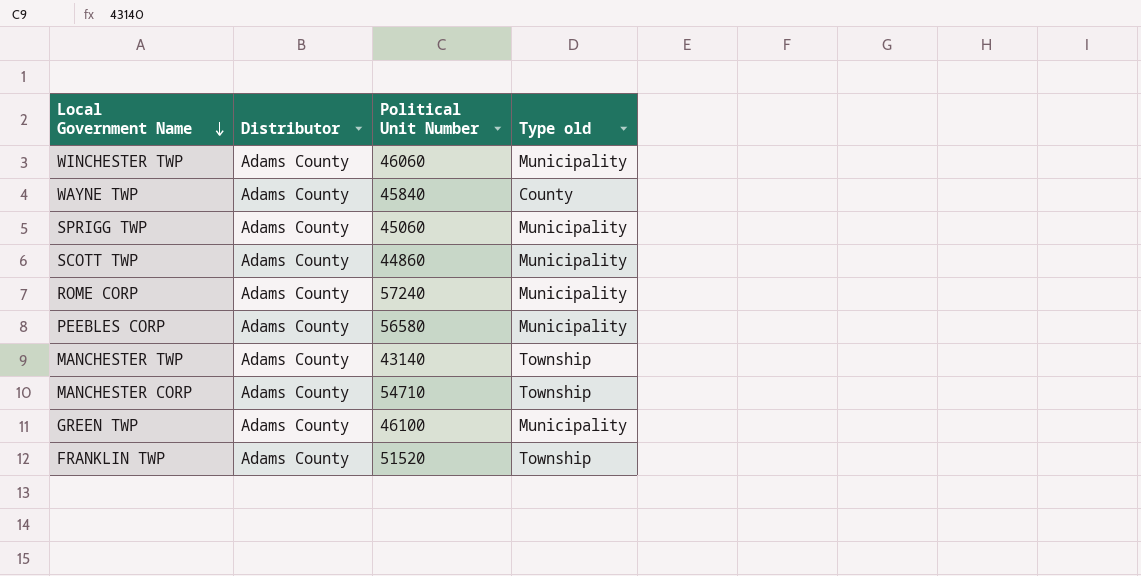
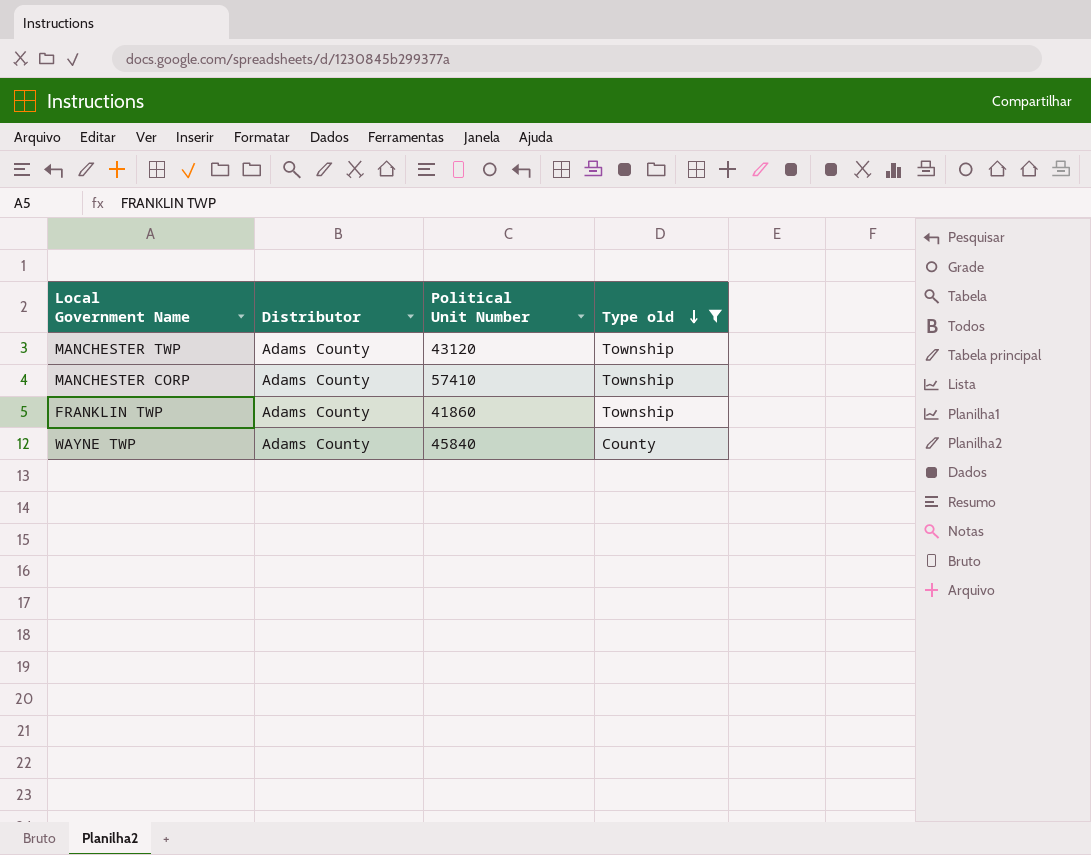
filter: none -> Type old != Municipality
row order: Local Government Name descending -> Type old descending
MANCHESTER TWP | Political Unit Number: 43140 -> 43120
MANCHESTER CORP | Political Unit Number: 54710 -> 57410
FRANKLIN TWP | Political Unit Number: 51520 -> 41860

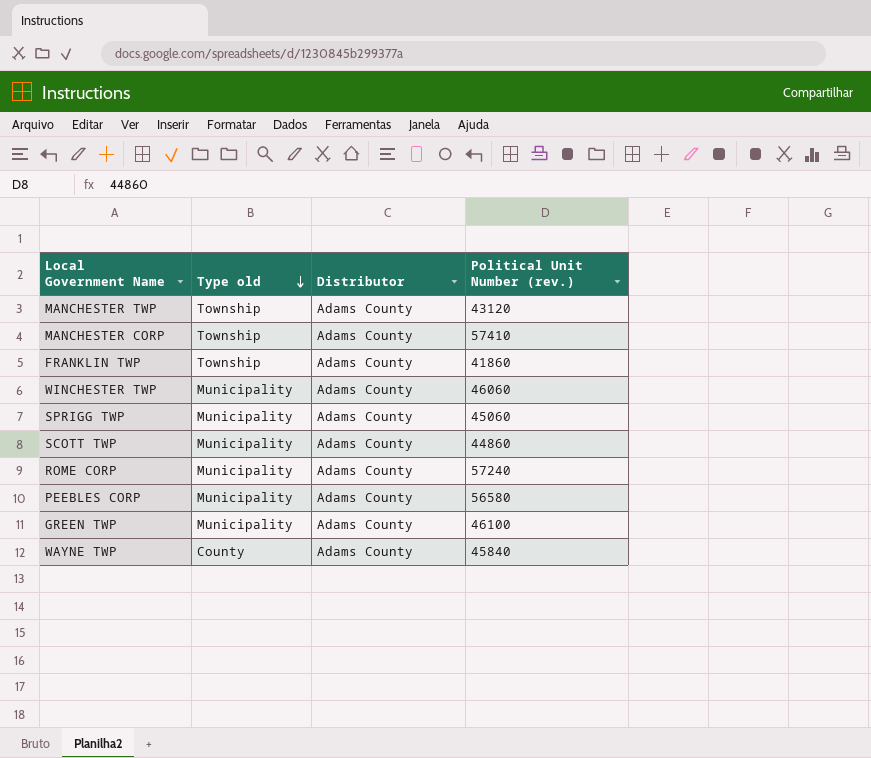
filter: Type old != Municipality -> none
column Type old | position: 4 -> 2
column name: Political Unit Number -> Political Unit Number (rev.)

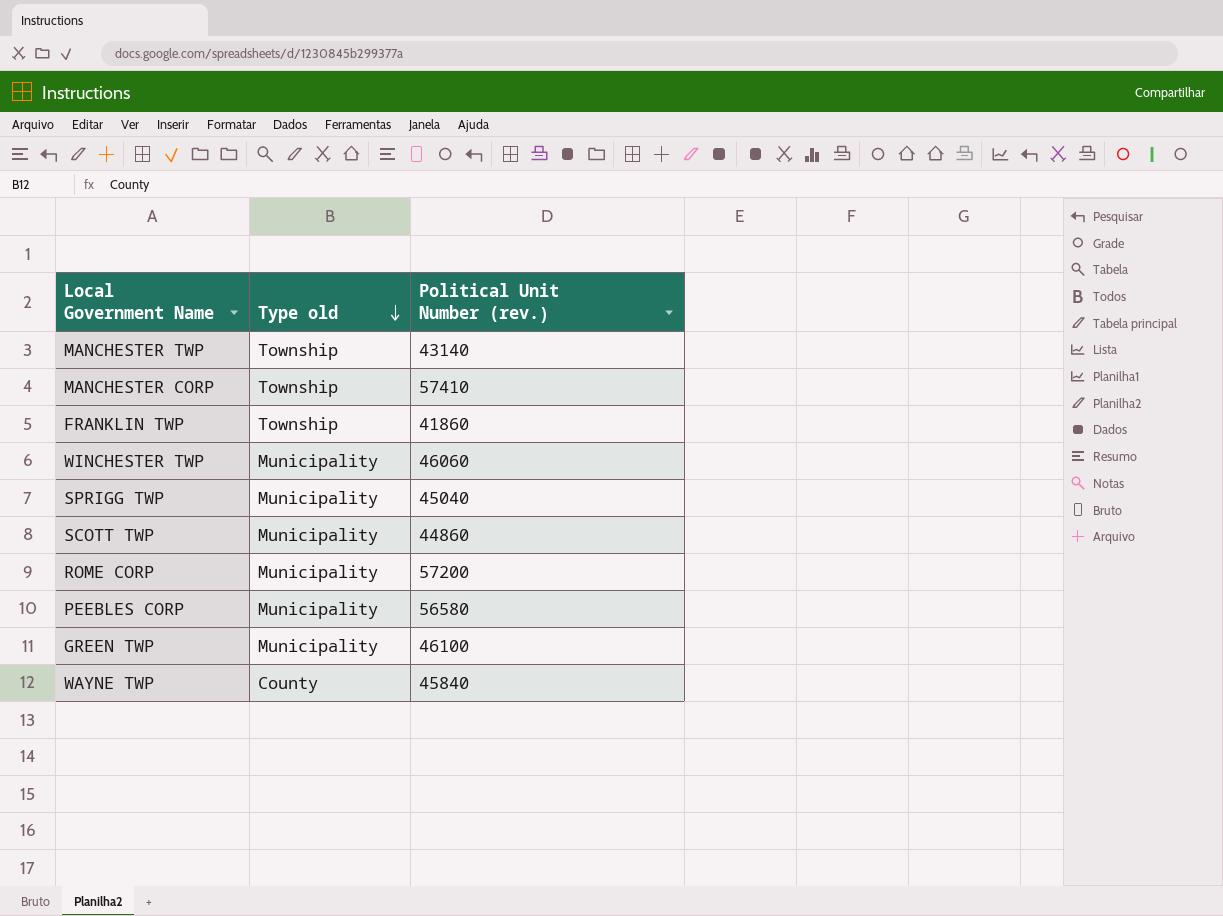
column Distributor | position: 3 -> none
MANCHESTER TWP | Political Unit Number (rev.): 43120 -> 43140
SPRIGG TWP | Political Unit Number (rev.): 45060 -> 45040
ROME CORP | Political Unit Number (rev.): 57240 -> 57200

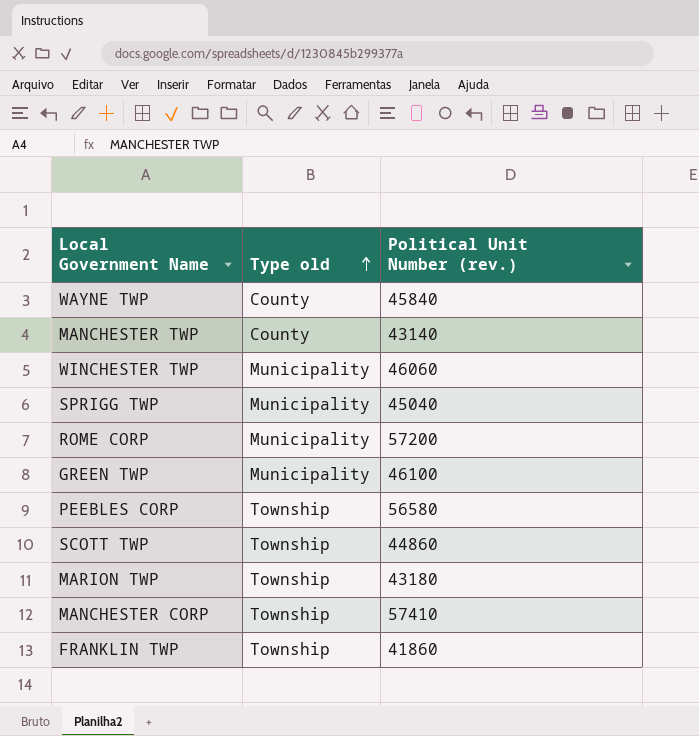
row order: Type old descending -> Type old ascending
MANCHESTER TWP | Type old: Township -> County
PEEBLES CORP | Type old: Municipality -> Township
SCOTT TWP | Type old: Municipality -> Township
row MARION TWP: none -> Township | 43180

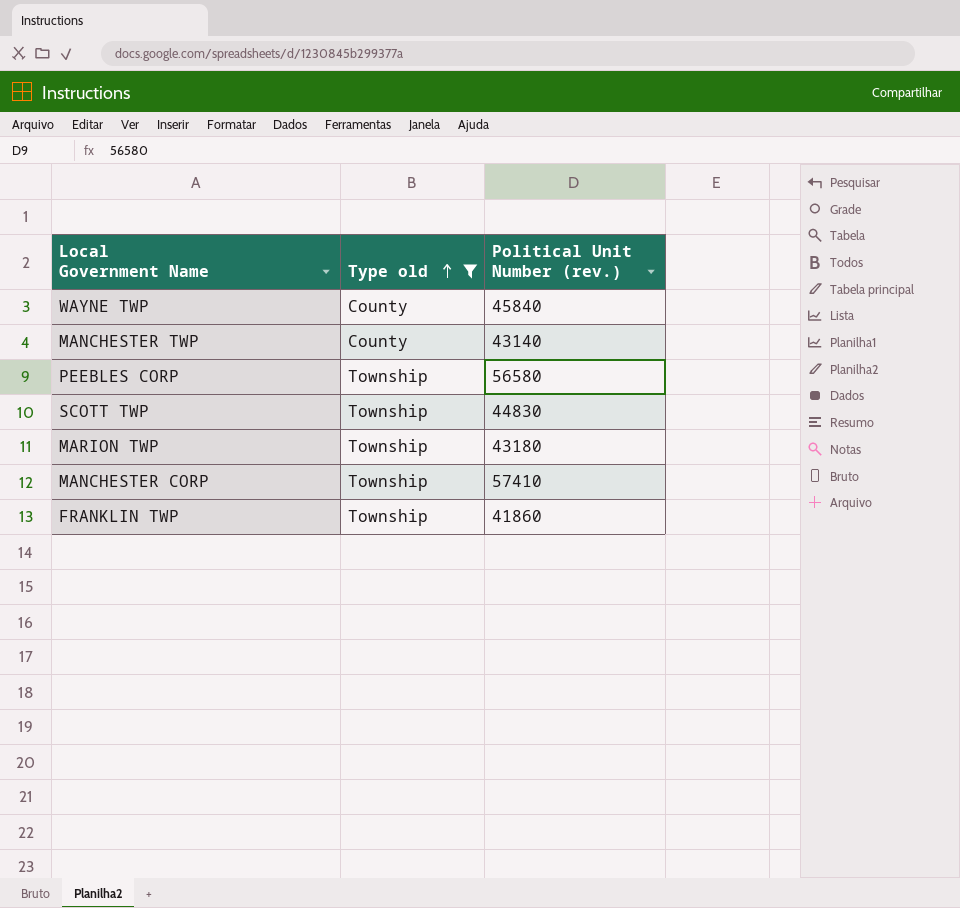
filter: none -> Type old != Municipality
SCOTT TWP | Political Unit Number (rev.): 44860 -> 44830

